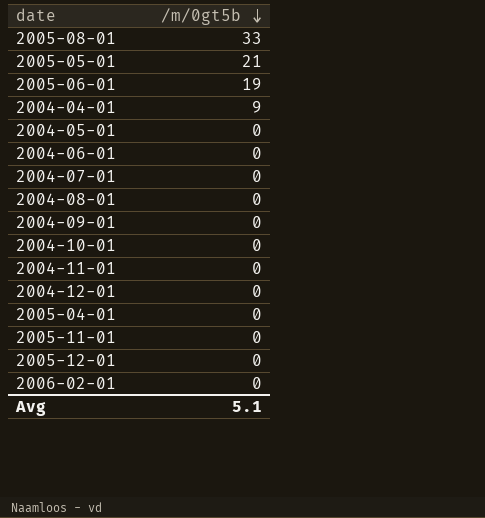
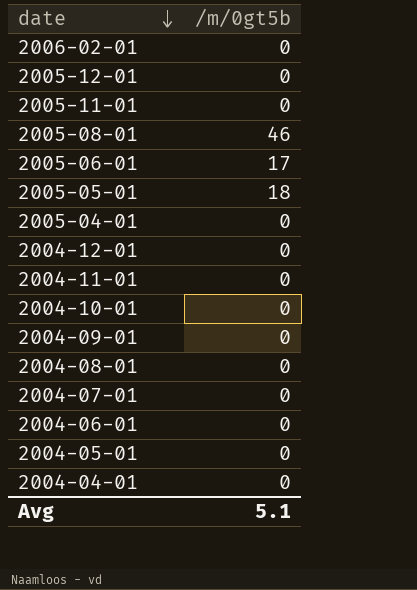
row order: /m/0gt5b descending -> date descending
2005-08-01 | /m/0gt5b: 33 -> 46
2005-06-01 | /m/0gt5b: 19 -> 17
2005-05-01 | /m/0gt5b: 21 -> 18
2004-04-01 | /m/0gt5b: 9 -> 0

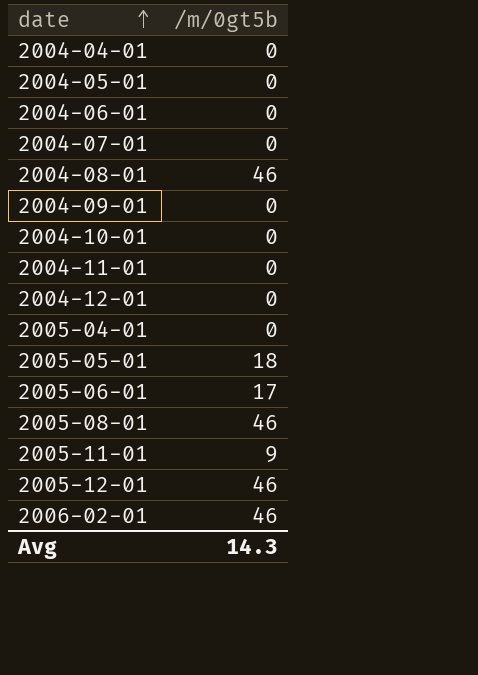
row order: date descending -> date ascending
2004-08-01 | /m/0gt5b: 0 -> 46
2005-11-01 | /m/0gt5b: 0 -> 9
2005-12-01 | /m/0gt5b: 0 -> 46
2006-02-01 | /m/0gt5b: 0 -> 46
Avg | /m/0gt5b: 5.1 -> 14.3

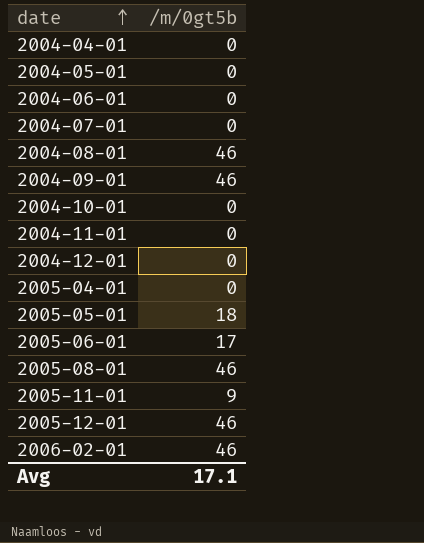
2004-09-01 | /m/0gt5b: 0 -> 46
Avg | /m/0gt5b: 14.3 -> 17.1

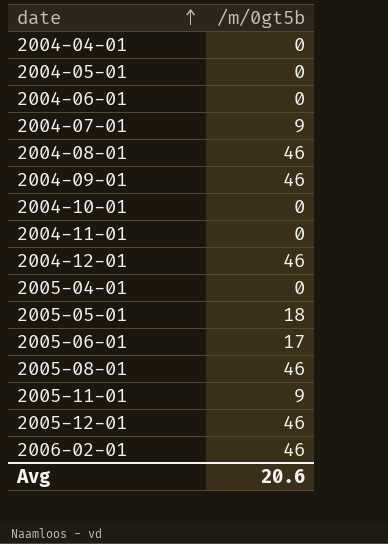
2004-07-01 | /m/0gt5b: 0 -> 9
2004-12-01 | /m/0gt5b: 0 -> 46
Avg | /m/0gt5b: 17.1 -> 20.6

